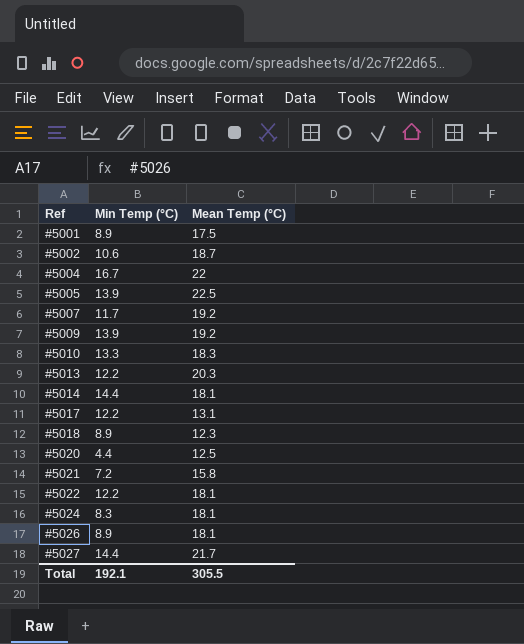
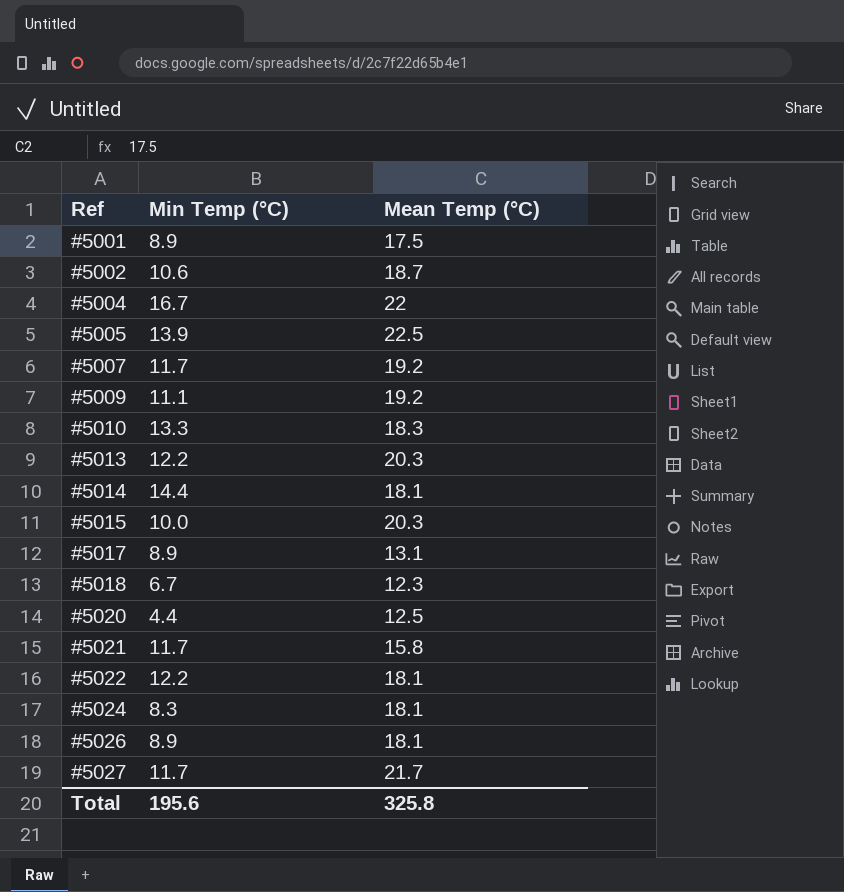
#5009 | Min Temp (°C): 13.9 -> 11.1
row #5015: none -> 10.0 | 20.3
#5017 | Min Temp (°C): 12.2 -> 8.9
#5018 | Min Temp (°C): 8.9 -> 6.7
#5021 | Min Temp (°C): 7.2 -> 11.7
#5027 | Min Temp (°C): 14.4 -> 11.7
Total | Min Temp (°C): 192.1 -> 195.6
Total | Mean Temp (°C): 305.5 -> 325.8

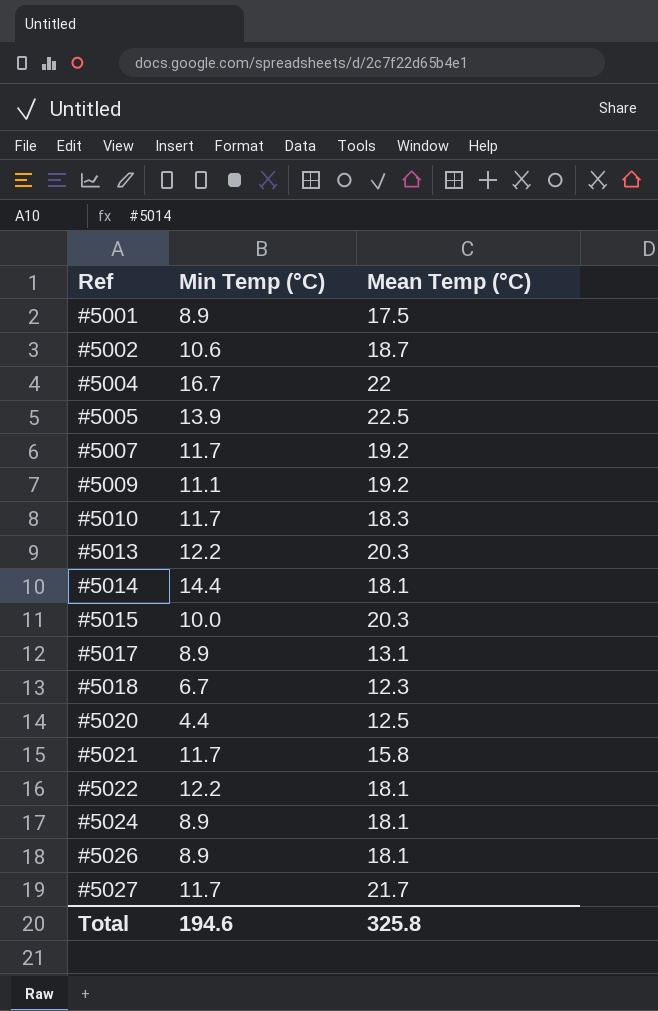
#5010 | Min Temp (°C): 13.3 -> 11.7
#5024 | Min Temp (°C): 8.3 -> 8.9
Total | Min Temp (°C): 195.6 -> 194.6

